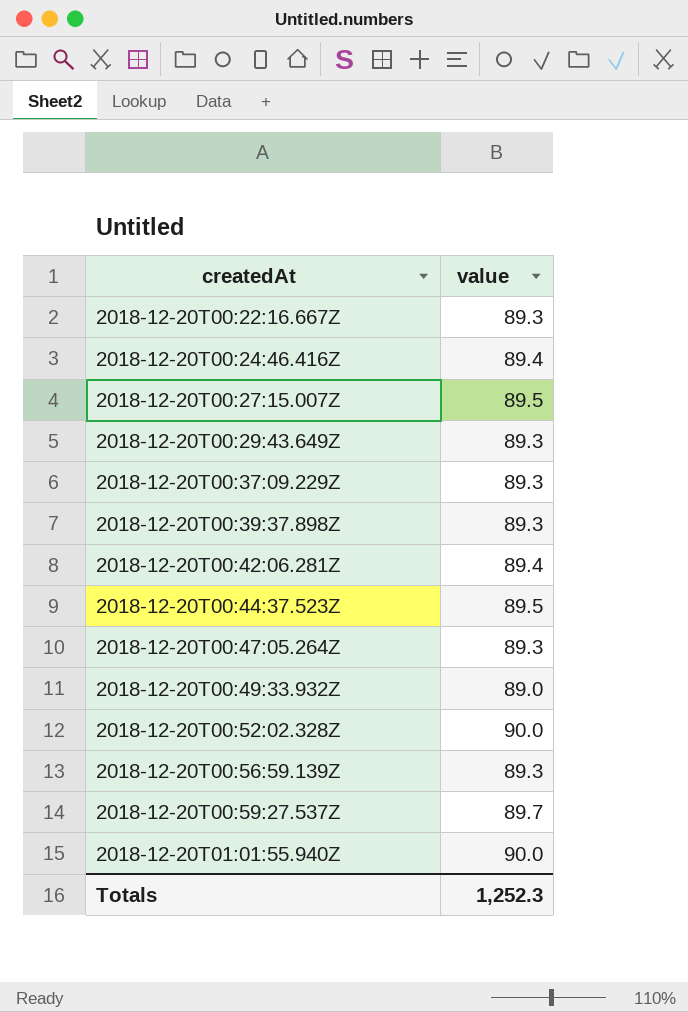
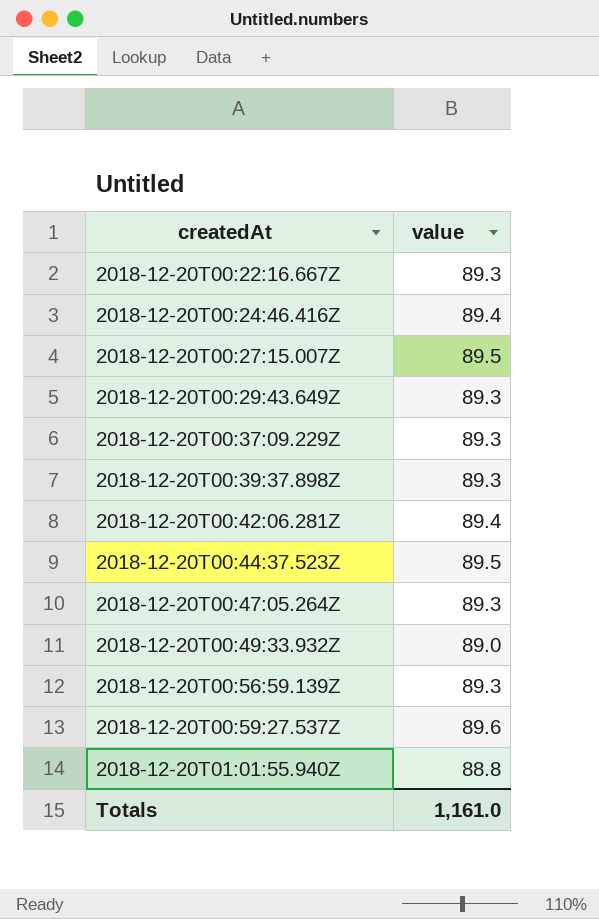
row 2018-12-20T00:52:02.328Z: 90.0 -> none
2018-12-20T00:59:27.537Z | value: 89.7 -> 89.6
2018-12-20T01:01:55.940Z | value: 90.0 -> 88.8
Totals | value: 1,252.3 -> 1,161.0

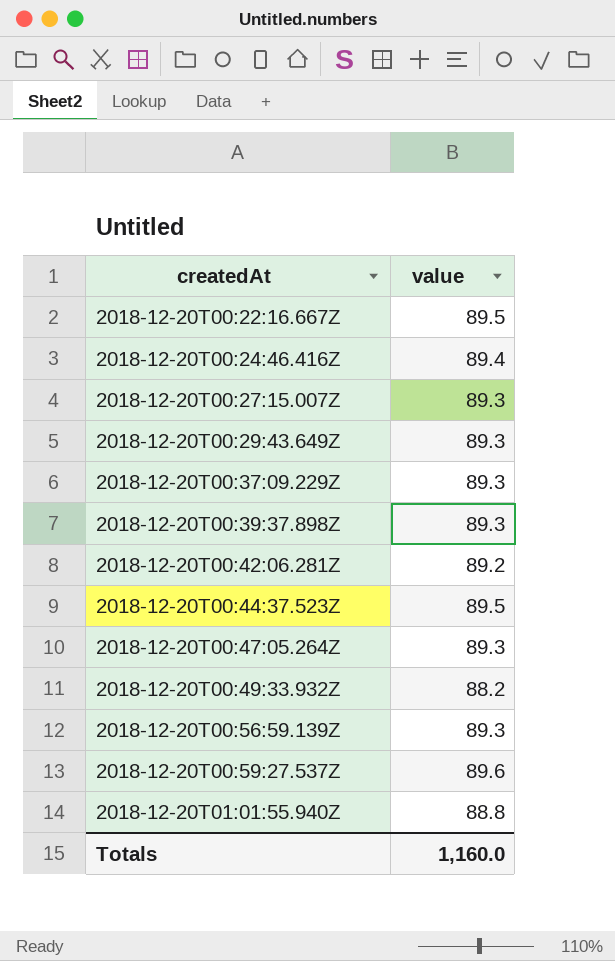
2018-12-20T00:22:16.667Z | value: 89.3 -> 89.5
2018-12-20T00:27:15.007Z | value: 89.5 -> 89.3
2018-12-20T00:42:06.281Z | value: 89.4 -> 89.2
2018-12-20T00:49:33.932Z | value: 89.0 -> 88.2
Totals | value: 1,161.0 -> 1,160.0

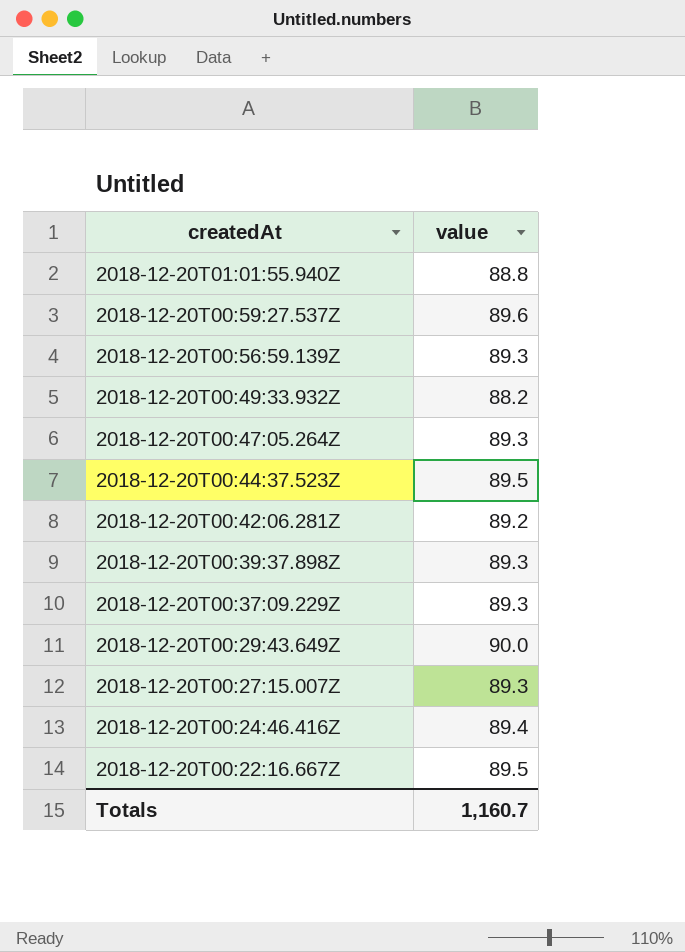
row order: createdAt ascending -> createdAt descending
2018-12-20T00:29:43.649Z | value: 89.3 -> 90.0
Totals | value: 1,160.0 -> 1,160.7

